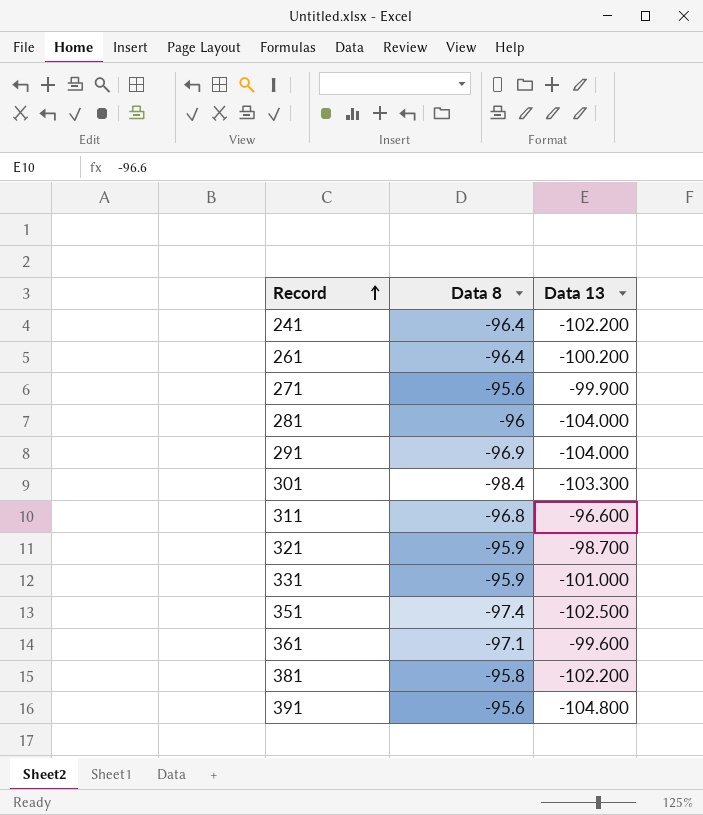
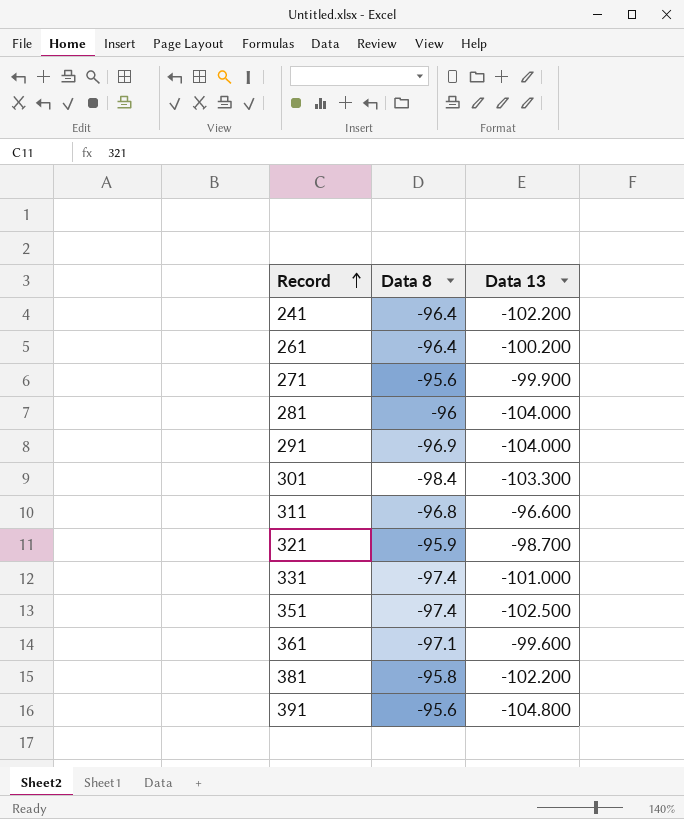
331 | Data 8: -95.9 -> -97.4

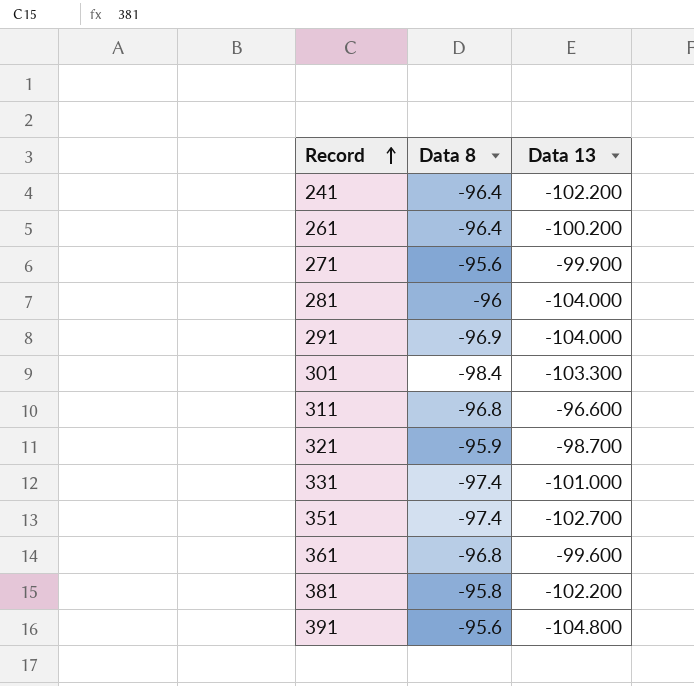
351 | Data 13: -102.500 -> -102.700
361 | Data 8: -97.1 -> -96.8

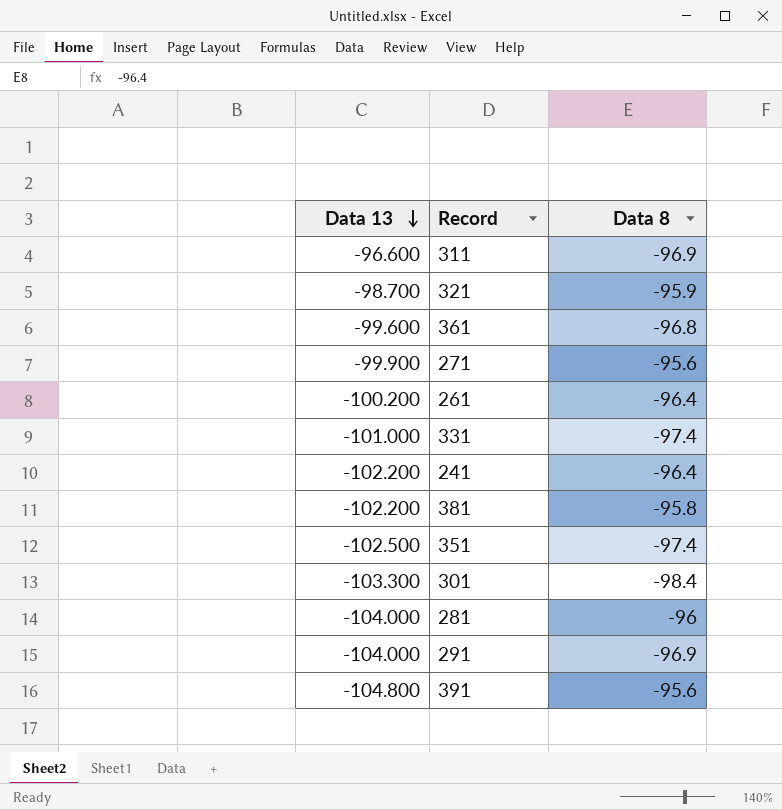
row order: Record ascending -> Data 13 descending
column Data 13 | position: 3 -> 1
311 | Data 8: -96.8 -> -96.9
351 | Data 13: -102.700 -> -102.500

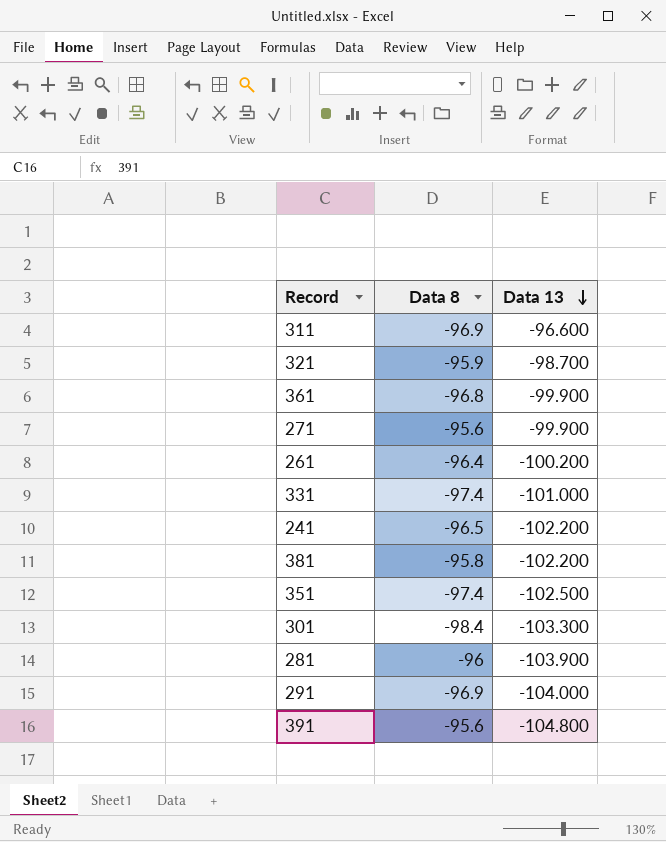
column Data 13 | position: 1 -> 3
361 | Data 13: -99.600 -> -99.900
241 | Data 8: -96.4 -> -96.5
281 | Data 13: -104.000 -> -103.900

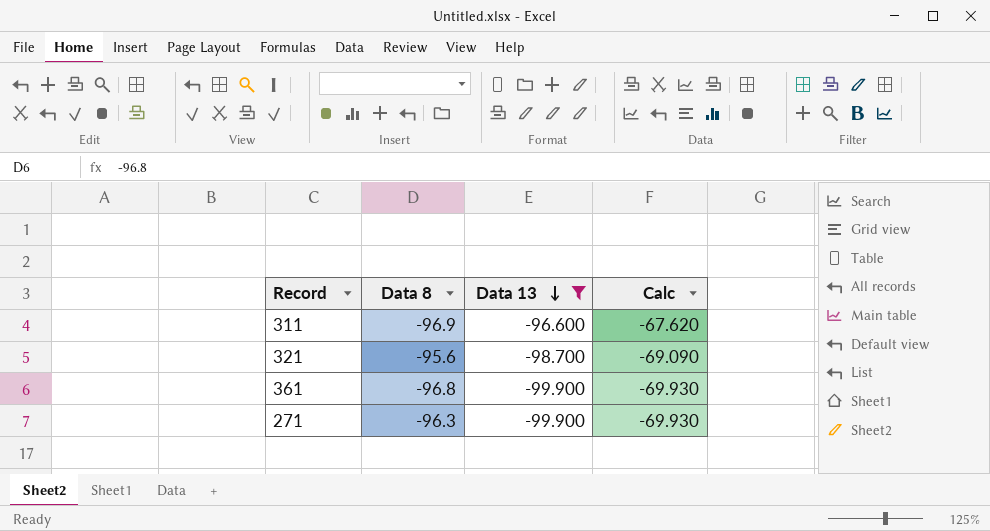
filter: none -> Data 13 >= -99.900
column Calc | formula: none -> [Data 13] * 0.7
321 | Data 8: -95.9 -> -95.6
271 | Data 8: -95.6 -> -96.3

